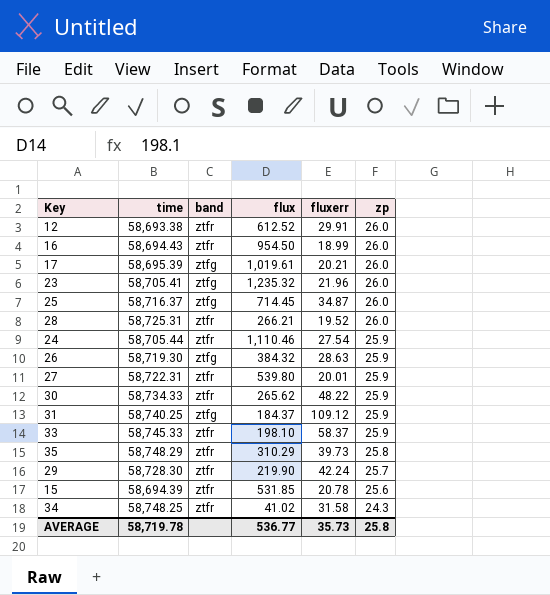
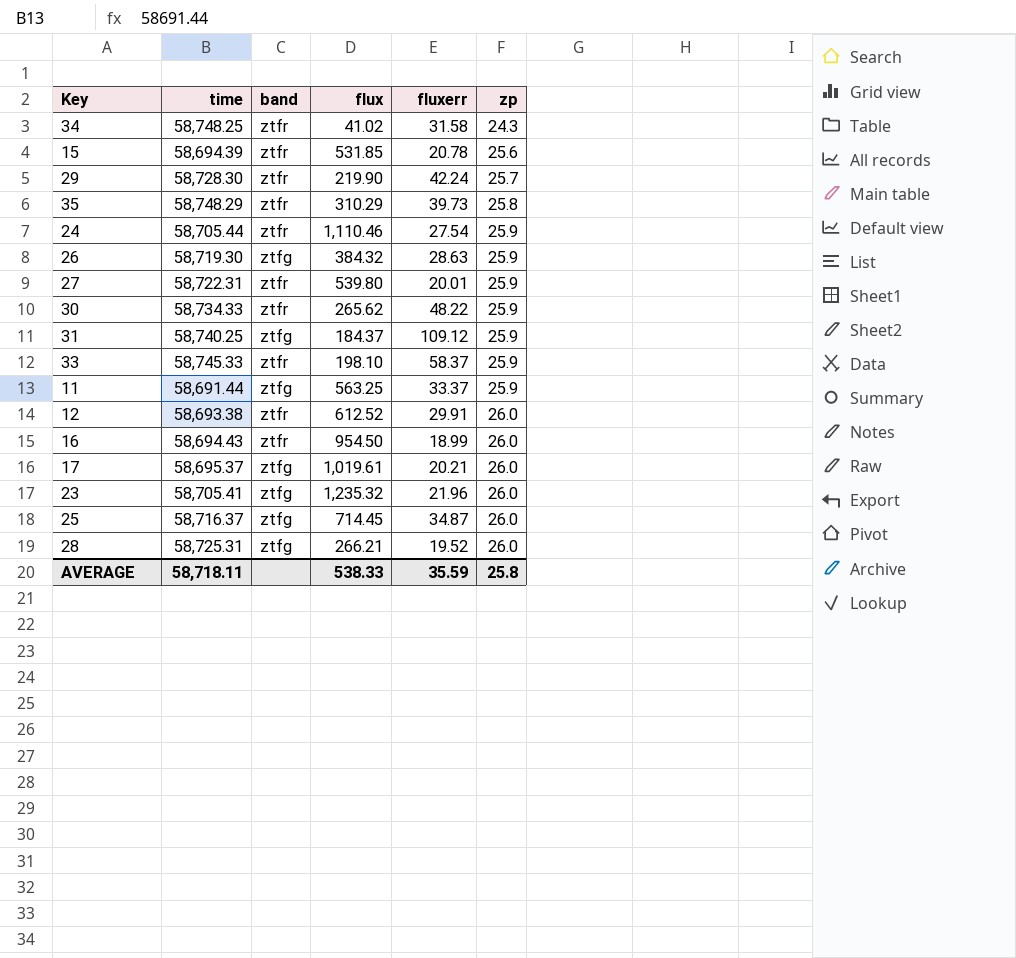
row order: zp descending -> zp ascending
row 11: none -> 58,691.44 | ztfg | 563.25 | 33.37 | 25.9
17 | time: 58,695.39 -> 58,695.37
28 | band: ztfr -> ztfg
AVERAGE | time: 58,719.78 -> 58,718.11
AVERAGE | flux: 536.77 -> 538.33
AVERAGE | fluxerr: 35.73 -> 35.59

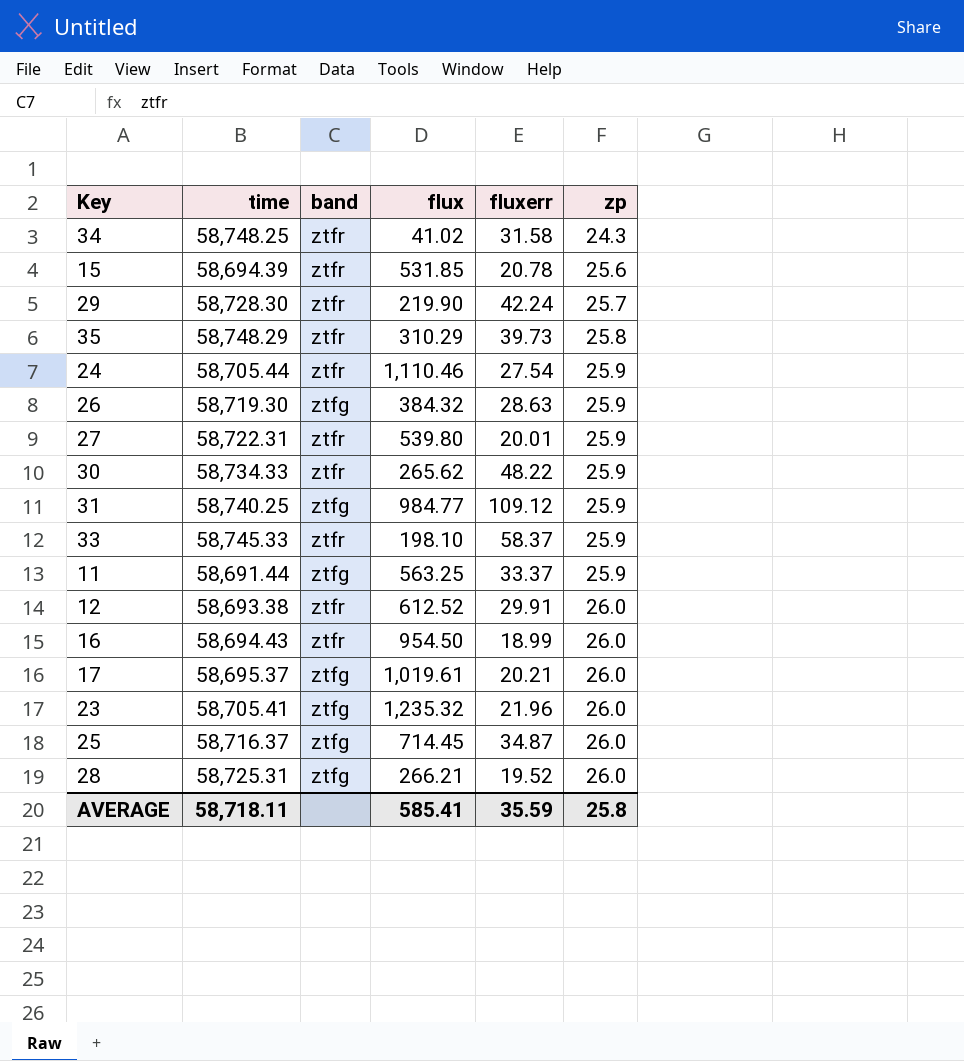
31 | flux: 184.37 -> 984.77
AVERAGE | flux: 538.33 -> 585.41

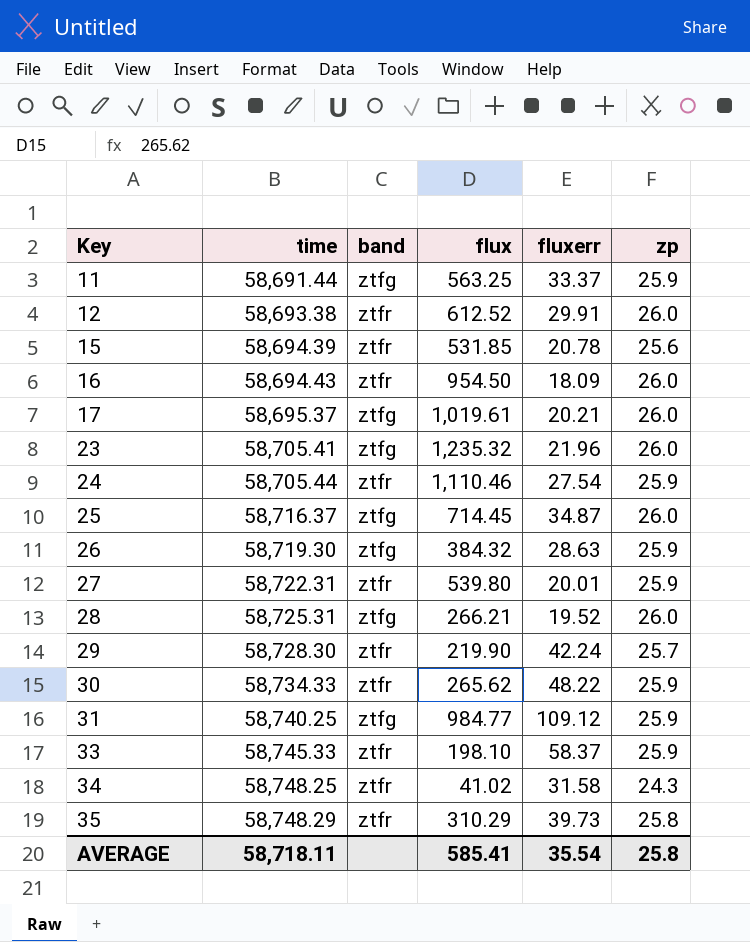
row order: zp ascending -> Key ascending
16 | fluxerr: 18.99 -> 18.09
AVERAGE | fluxerr: 35.59 -> 35.54

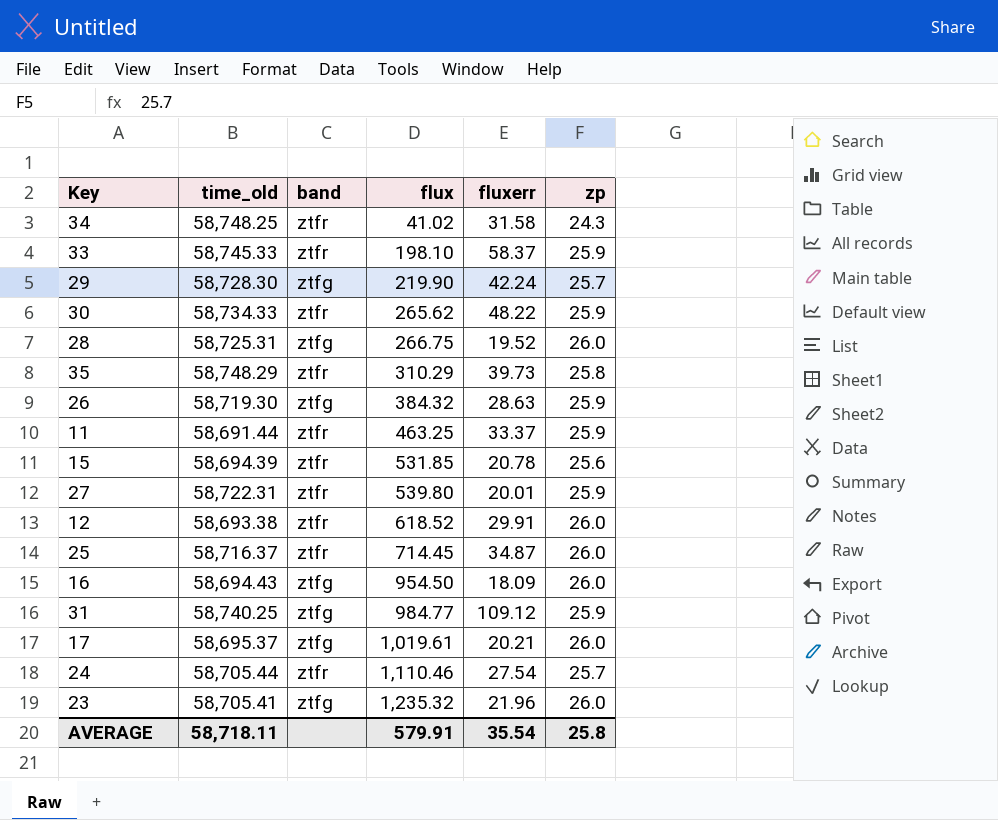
row order: Key ascending -> flux ascending
column name: time -> time_old
29 | band: ztfr -> ztfg
28 | flux: 266.21 -> 266.75
11 | band: ztfg -> ztfr
11 | flux: 563.25 -> 463.25
12 | flux: 612.52 -> 618.52
25 | band: ztfg -> ztfr
16 | band: ztfr -> ztfg
24 | zp: 25.9 -> 25.7
AVERAGE | flux: 585.41 -> 579.91

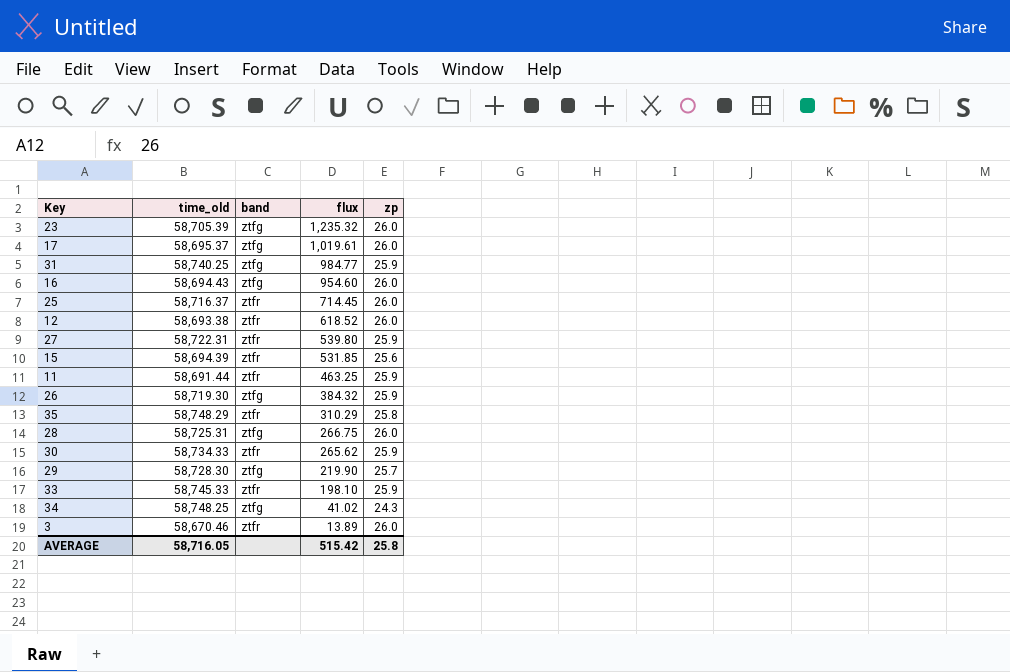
row order: flux ascending -> flux descending
column fluxerr | position: 5 -> none
row 24: 58,705.44 | ztfr | 1,110.46 | 27.54 | 25.7 -> none
23 | time_old: 58,705.41 -> 58,705.39
16 | flux: 954.50 -> 954.60
34 | band: ztfr -> ztfg
row 3: none -> 58,670.46 | ztfr | 13.89 | 26.0
AVERAGE | time_old: 58,718.11 -> 58,716.05
AVERAGE | flux: 579.91 -> 515.42

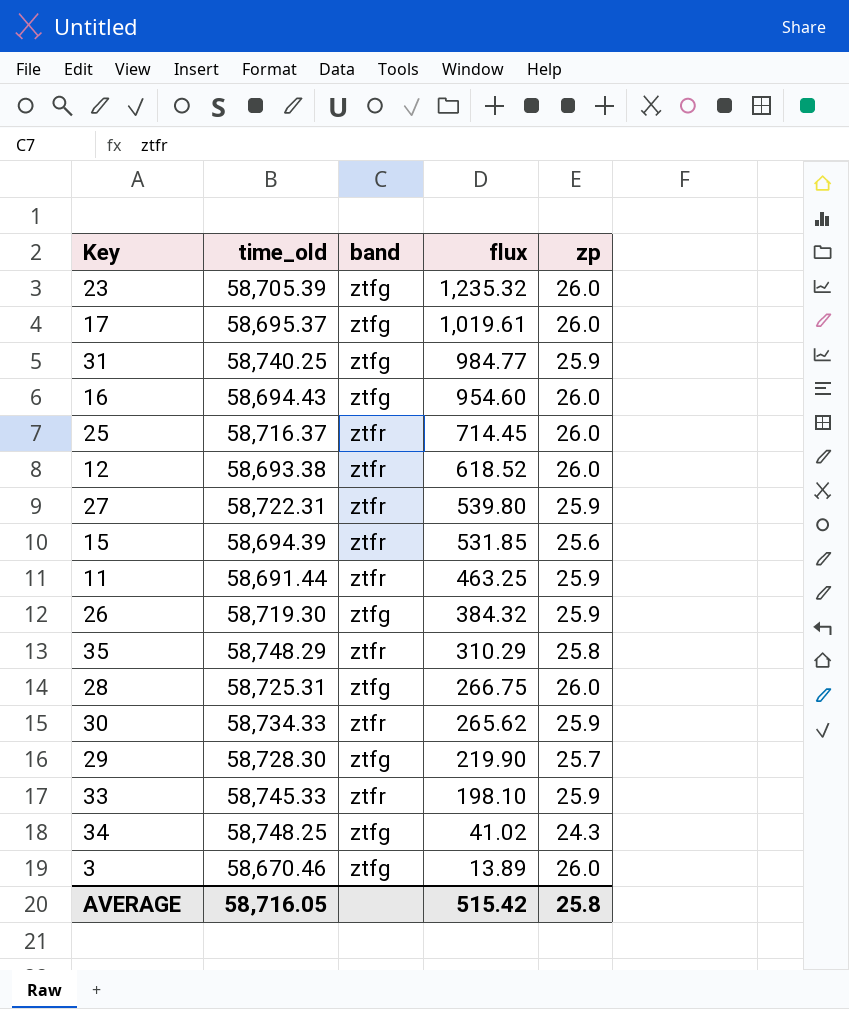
3 | band: ztfr -> ztfg

